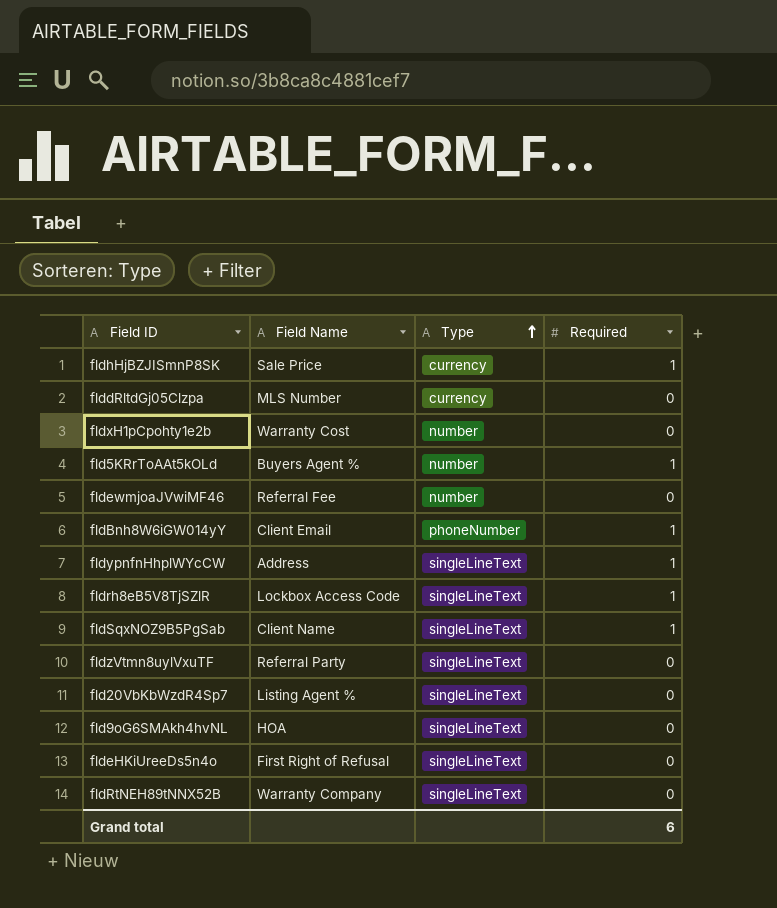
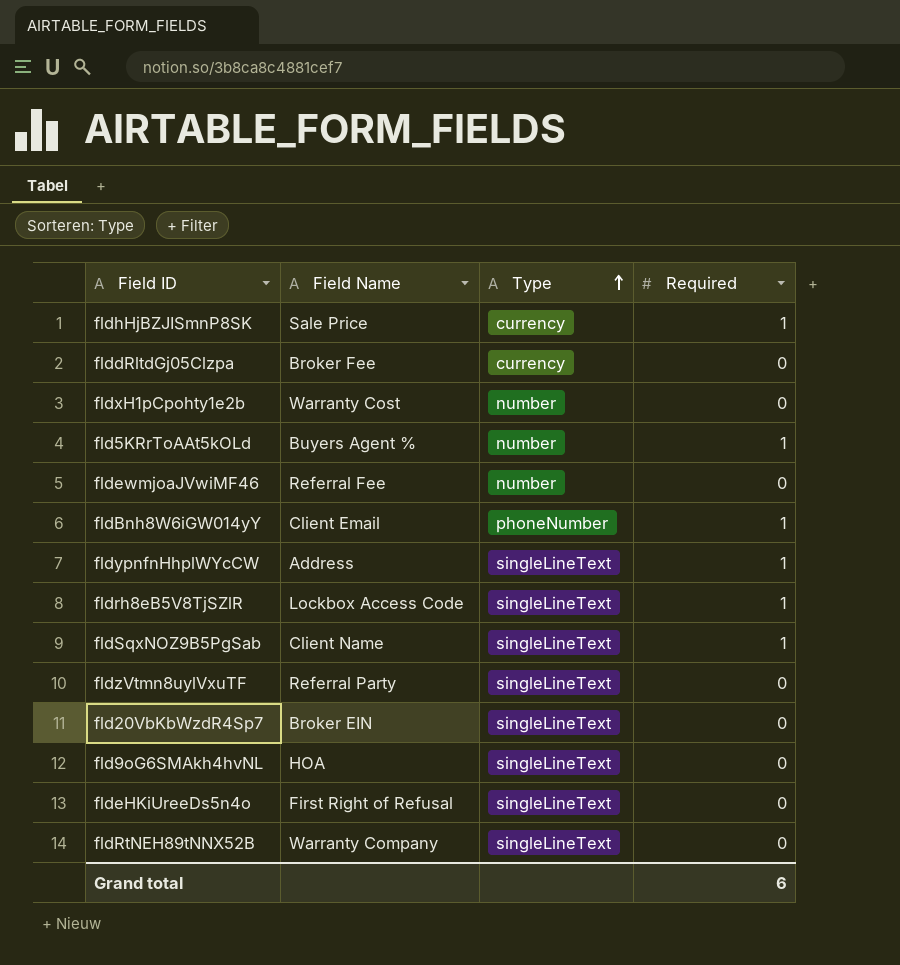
flddRltdGj05Clzpa | Field Name: MLS Number -> Broker Fee
fld20VbKbWzdR4Sp7 | Field Name: Listing Agent % -> Broker EIN

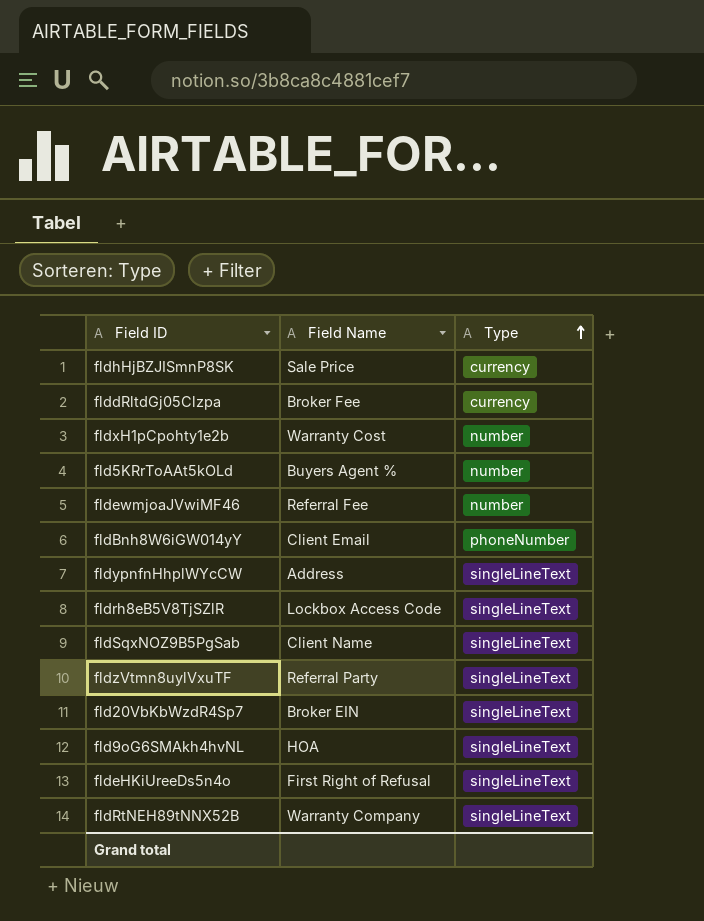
column Required | position: 4 -> none

